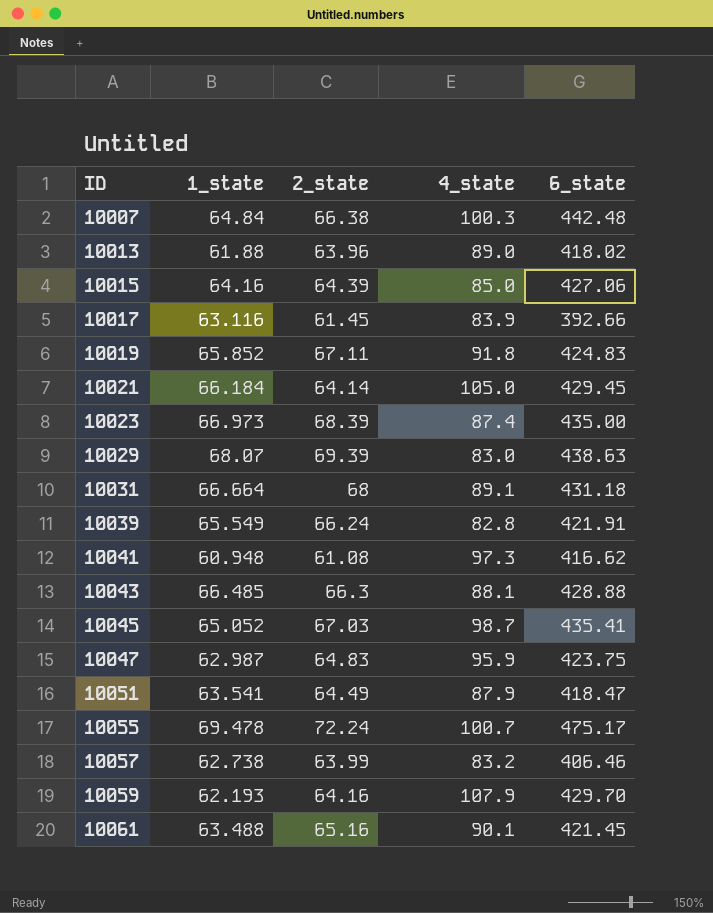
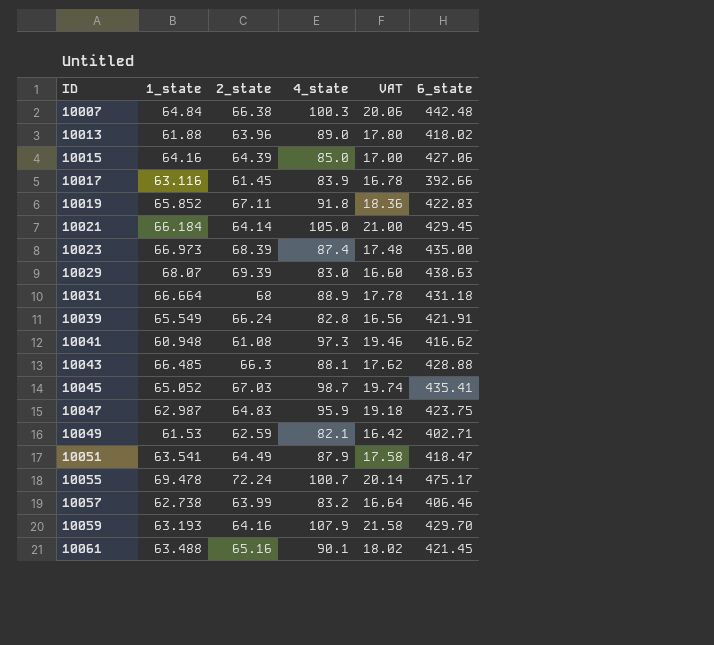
column VAT | formula: none -> [4_state] * 0.2
10019 | 6_state: 424.83 -> 422.83
10031 | 4_state: 89.1 -> 88.9
row 10049: none -> 61.53 | 62.59 | 82.1 | 16.42 | 402.71
10059 | 1_state: 62.193 -> 63.193

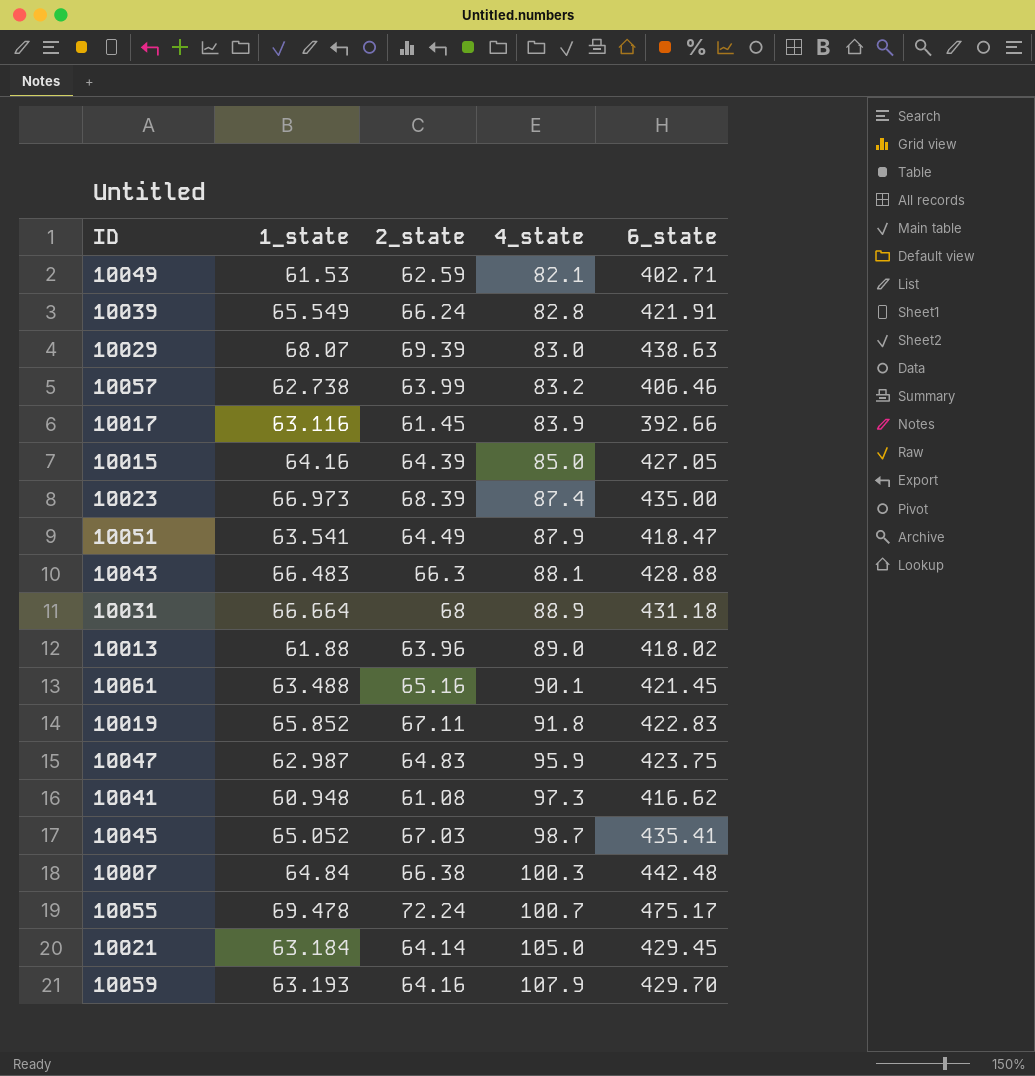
row order: ID ascending -> 4_state ascending
column VAT | formula: [4_state] * 0.2 -> none
10015 | 6_state: 427.06 -> 427.05
10043 | 1_state: 66.485 -> 66.483
10021 | 1_state: 66.184 -> 63.184

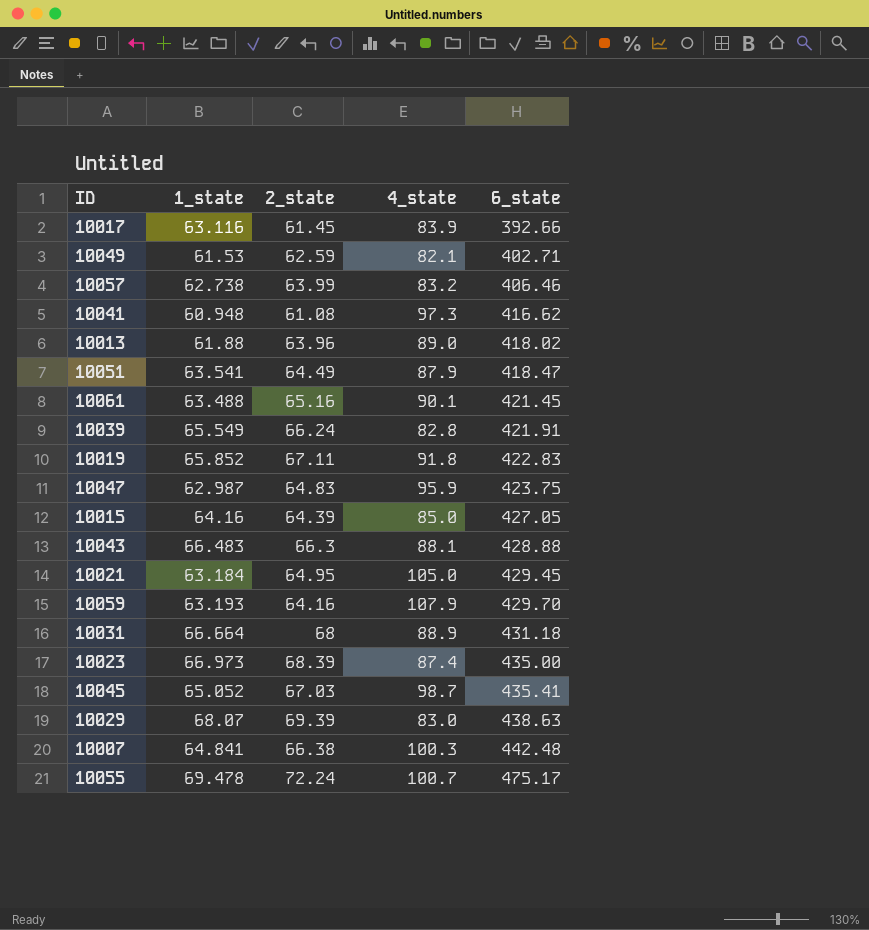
row order: 4_state ascending -> 6_state ascending
10021 | 2_state: 64.14 -> 64.95
10007 | 1_state: 64.84 -> 64.841

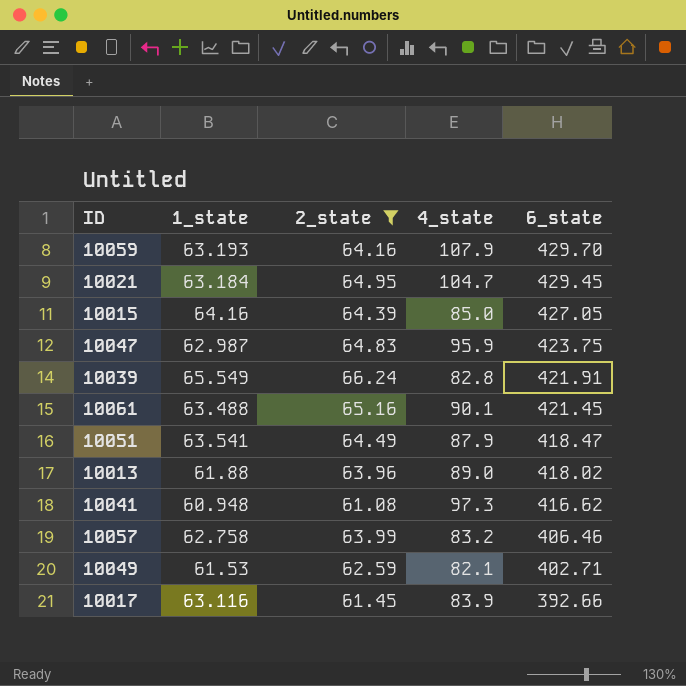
filter: none -> 2_state <= 66.24
row order: 6_state ascending -> 6_state descending
10021 | 4_state: 105.0 -> 104.7
10057 | 1_state: 62.738 -> 62.758

